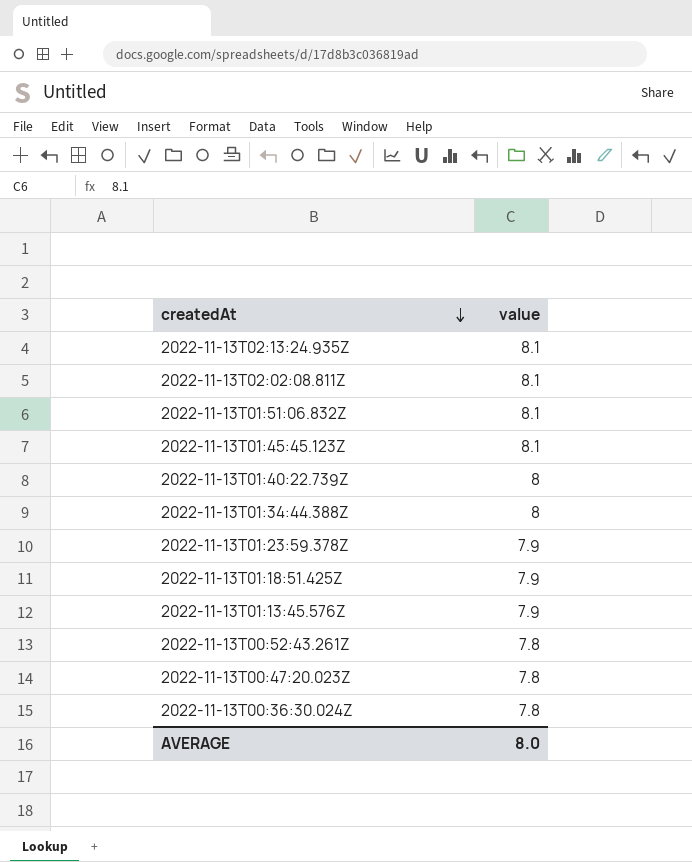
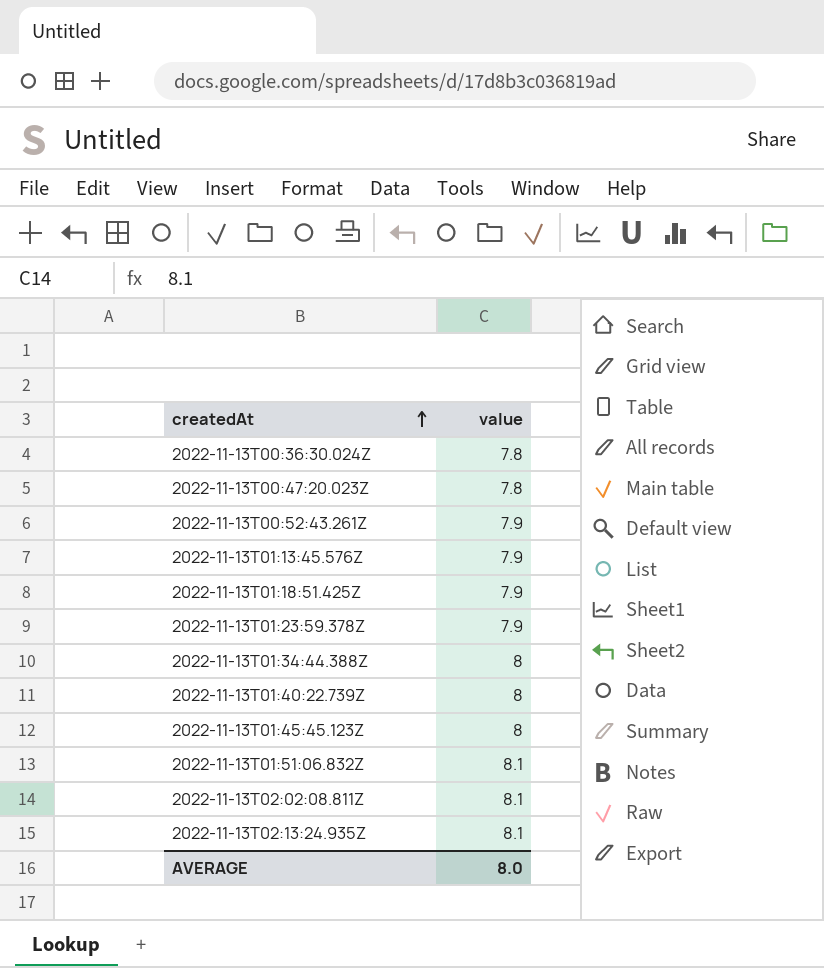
row order: createdAt descending -> createdAt ascending
2022-11-13T00:52:43.261Z | value: 7.8 -> 7.9
2022-11-13T01:45:45.123Z | value: 8.1 -> 8

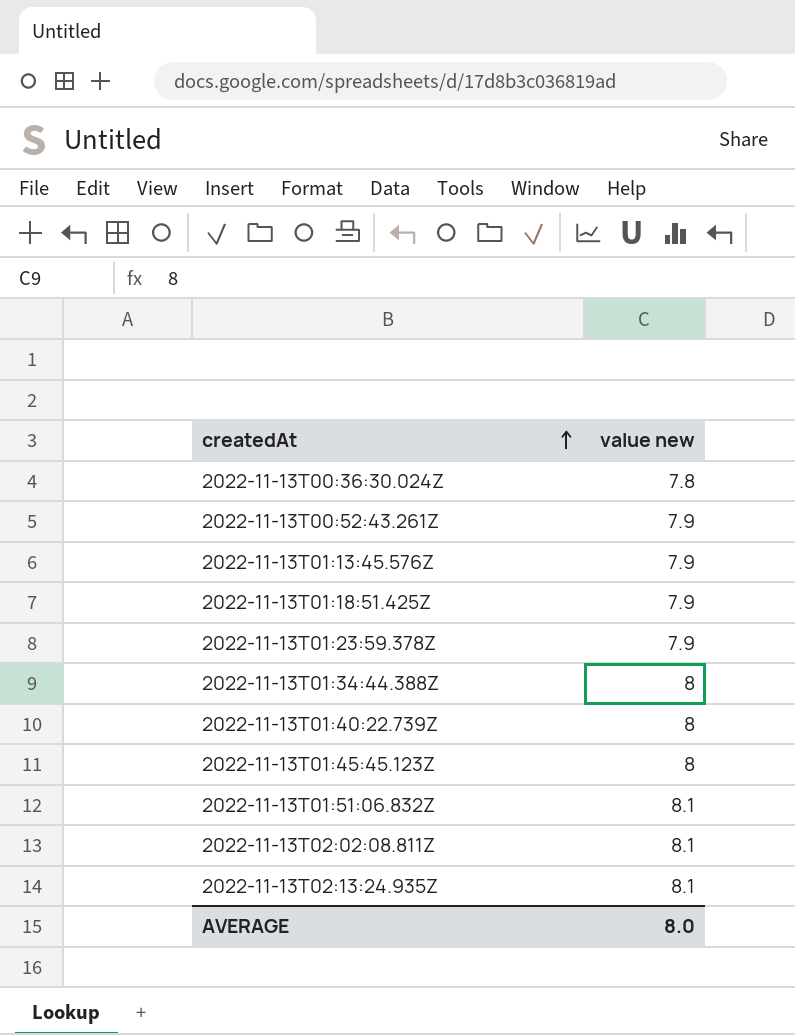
column name: value -> value new
row 2022-11-13T00:47:20.023Z: 7.8 -> none

